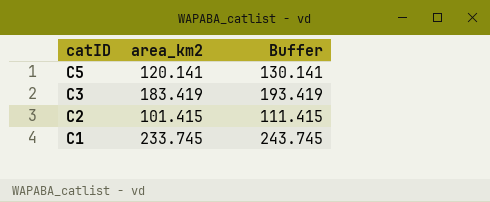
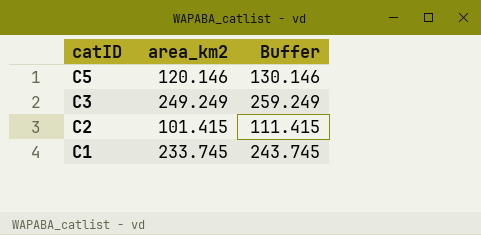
C5 | area_km2: 120.141 -> 120.146
C5 | Buffer: 130.141 -> 130.146
C3 | area_km2: 183.419 -> 249.249
C3 | Buffer: 193.419 -> 259.249

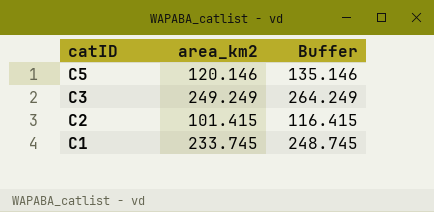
column Buffer | formula: [area_km2] + 10 -> [area_km2] + 15

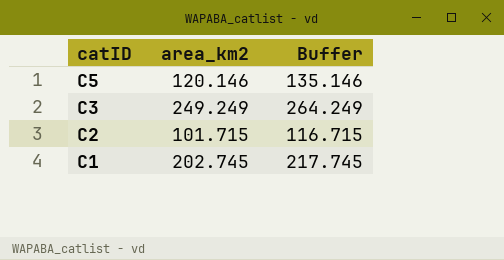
C2 | area_km2: 101.415 -> 101.715
C2 | Buffer: 116.415 -> 116.715
C1 | area_km2: 233.745 -> 202.745
C1 | Buffer: 248.745 -> 217.745

